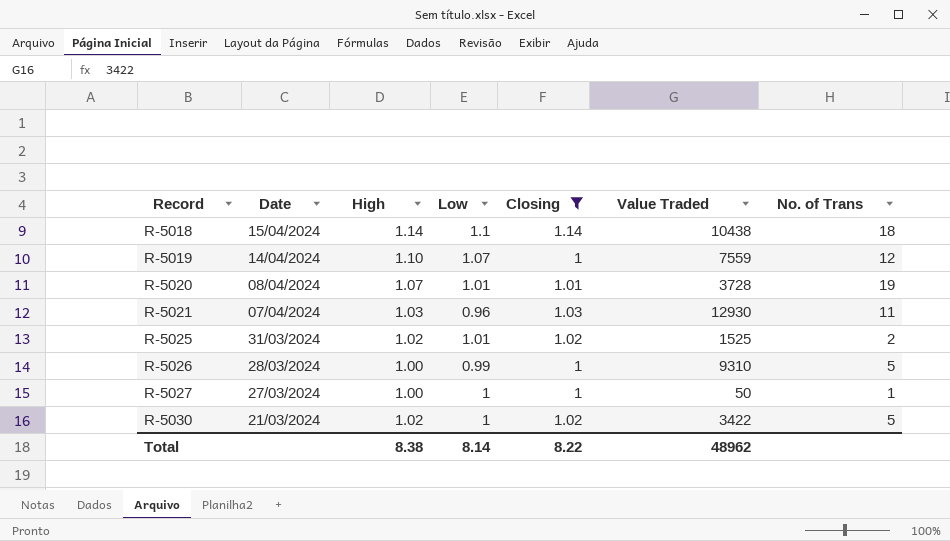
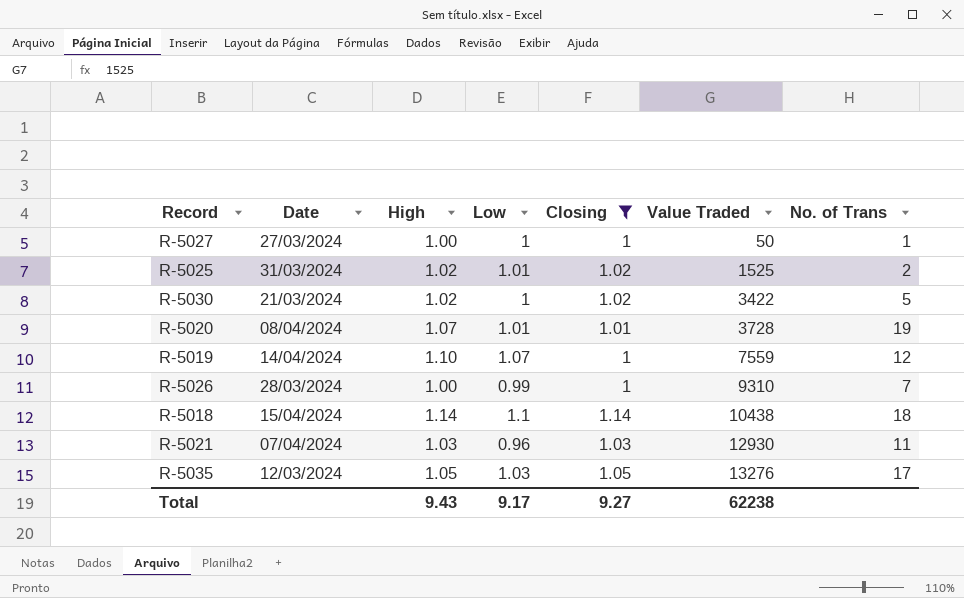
row order: Record ascending -> Value Traded ascending
R-5026 | No. of Trans: 5 -> 7
row R-5035: none -> 12/03/2024 | 1.05 | 1.03 | 1.05 | 13276 | 17
Total | High: 8.38 -> 9.43
Total | Low: 8.14 -> 9.17
Total | Closing: 8.22 -> 9.27
Total | Value Traded: 48962 -> 62238

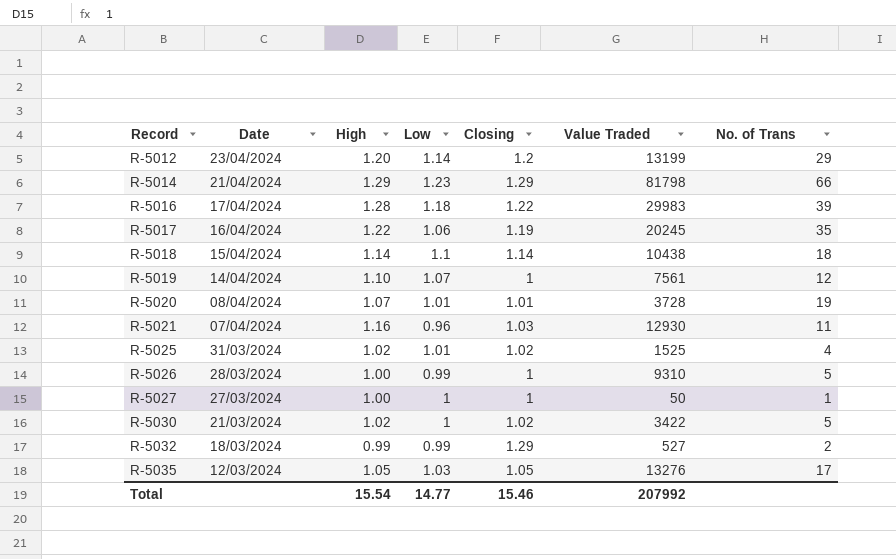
filter: Closing <= 1.14 -> none
row order: Value Traded ascending -> Record ascending
R-5019 | Value Traded: 7559 -> 7561
R-5021 | High: 1.03 -> 1.16
R-5025 | No. of Trans: 2 -> 4
R-5026 | No. of Trans: 7 -> 5
Total | High: 9.43 -> 15.54
Total | Low: 9.17 -> 14.77
Total | Closing: 9.27 -> 15.46
Total | Value Traded: 62238 -> 207992

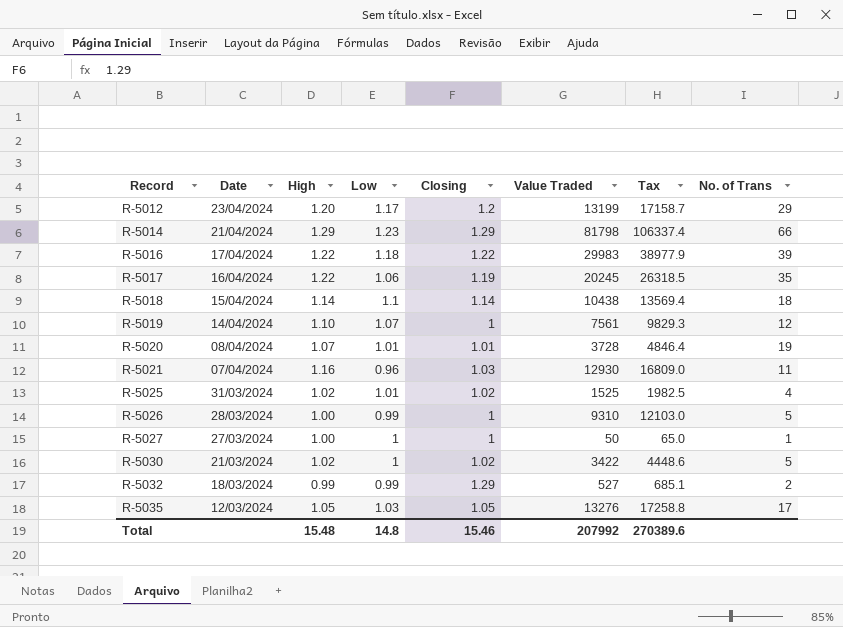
column Tax | formula: none -> [Value Traded] * 1.3
R-5012 | Low: 1.14 -> 1.17
R-5016 | High: 1.28 -> 1.22
Total | High: 15.54 -> 15.48
Total | Low: 14.77 -> 14.8

